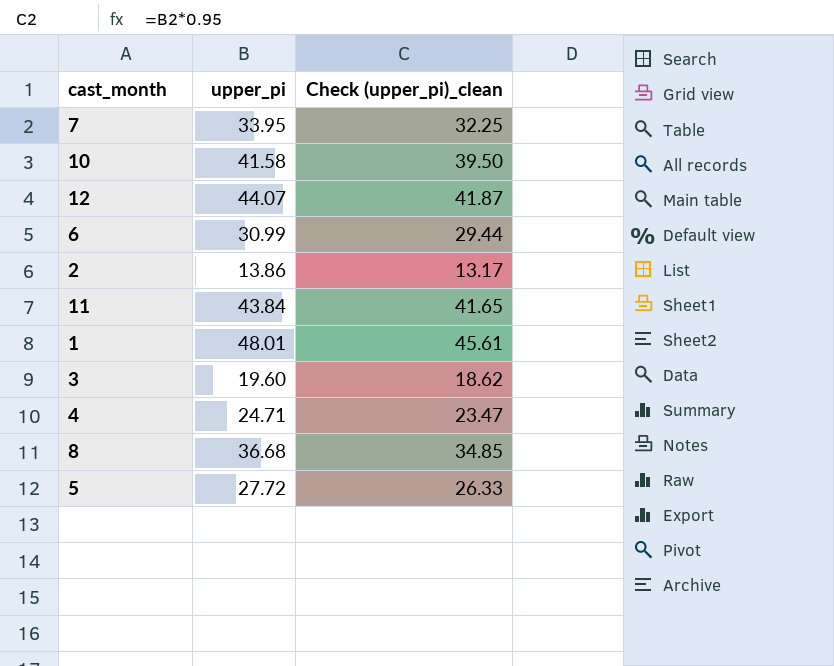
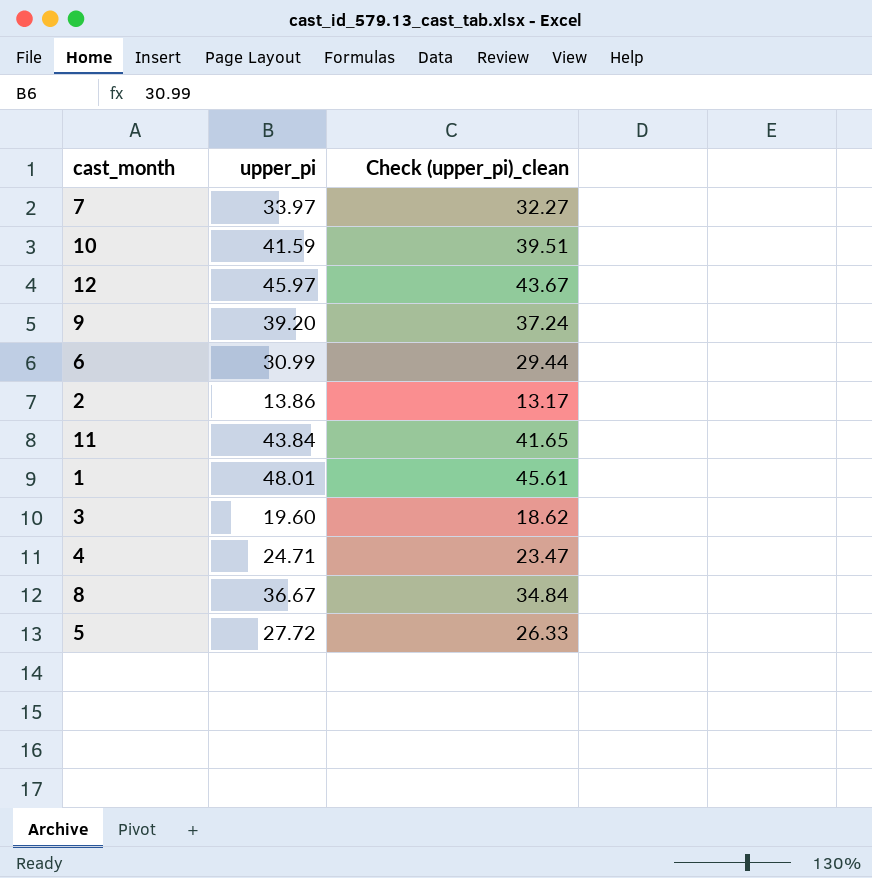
7 | upper_pi: 33.95 -> 33.97
7 | Check (upper_pi)_clean: 32.25 -> 32.27
10 | upper_pi: 41.58 -> 41.59
10 | Check (upper_pi)_clean: 39.50 -> 39.51
12 | upper_pi: 44.07 -> 45.97
12 | Check (upper_pi)_clean: 41.87 -> 43.67
row 9: none -> 39.20 | 37.24
8 | upper_pi: 36.68 -> 36.67
8 | Check (upper_pi)_clean: 34.85 -> 34.84

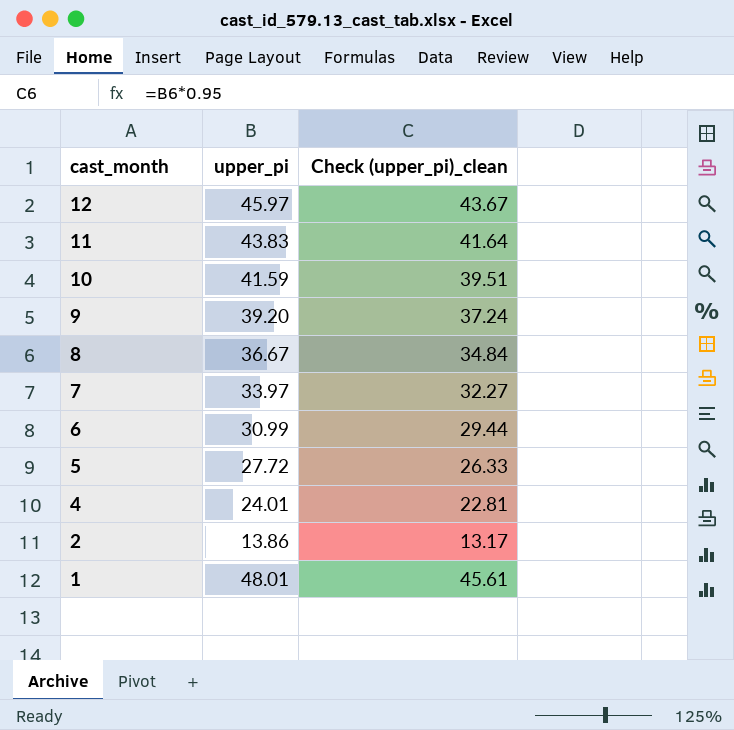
row order: none -> cast_month descending
row 3: 19.60 | 18.62 -> none
11 | upper_pi: 43.84 -> 43.83
11 | Check (upper_pi)_clean: 41.65 -> 41.64
4 | upper_pi: 24.71 -> 24.01
4 | Check (upper_pi)_clean: 23.47 -> 22.81

